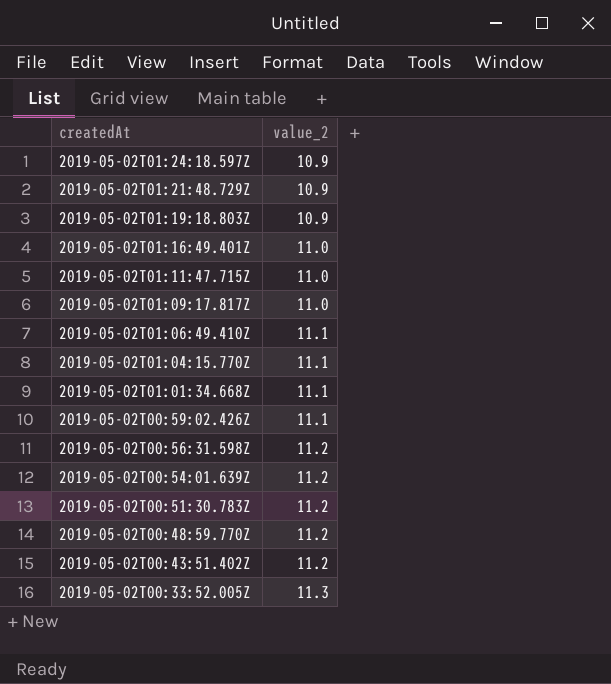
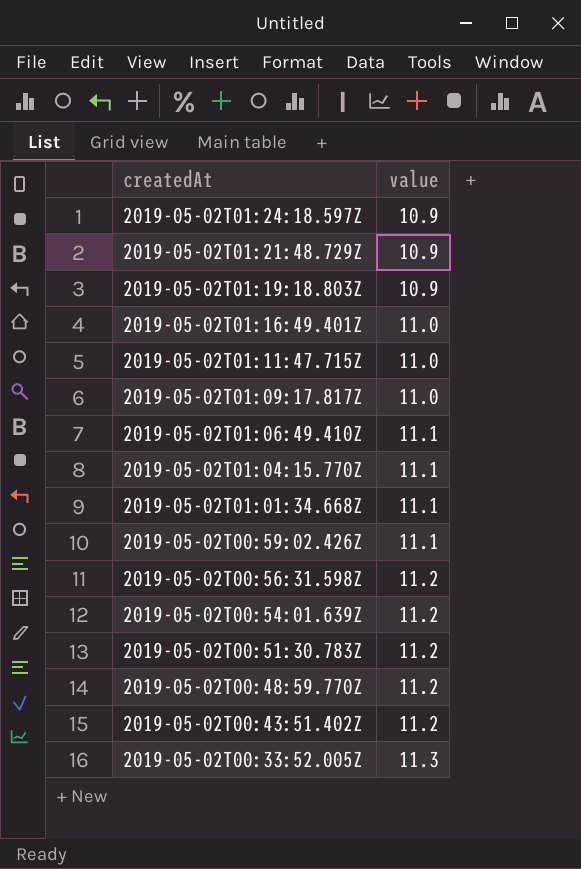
column name: value_2 -> value

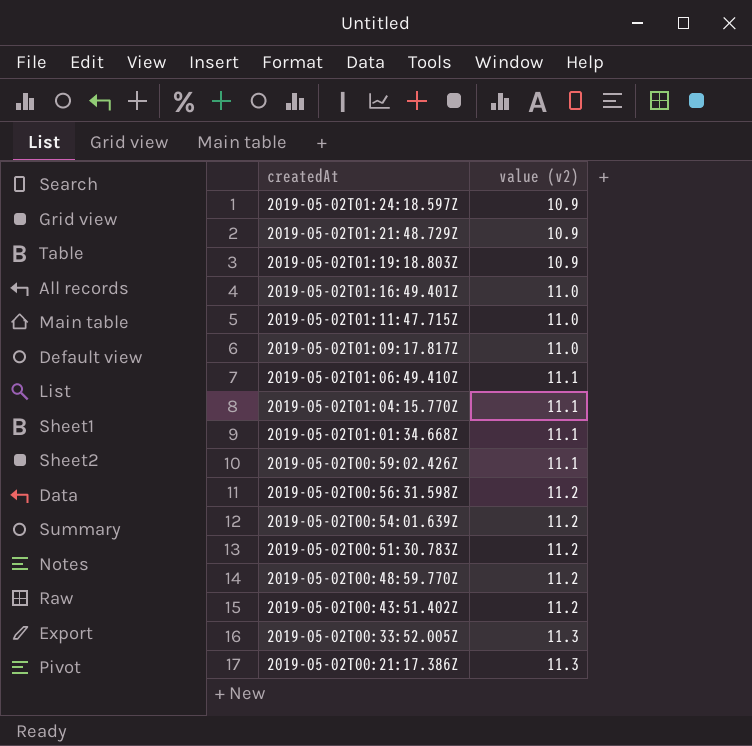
column name: value -> value (v2)
row 2019-05-02T00:21:17.386Z: none -> 11.3

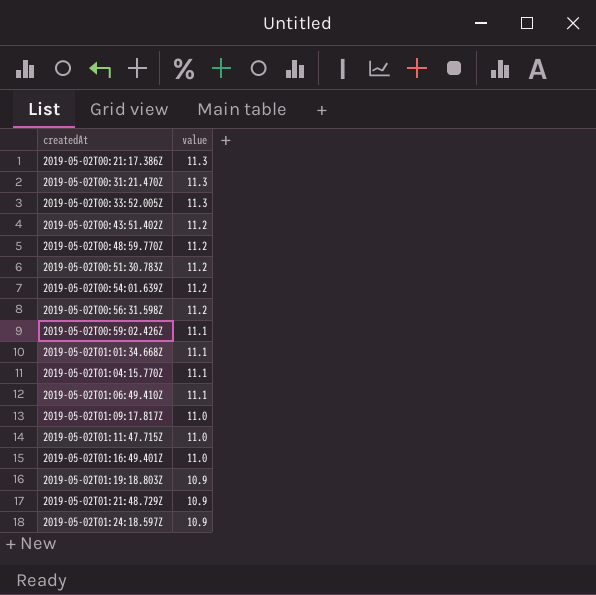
row order: createdAt descending -> createdAt ascending
column name: value (v2) -> value
row 2019-05-02T00:31:21.470Z: none -> 11.3

